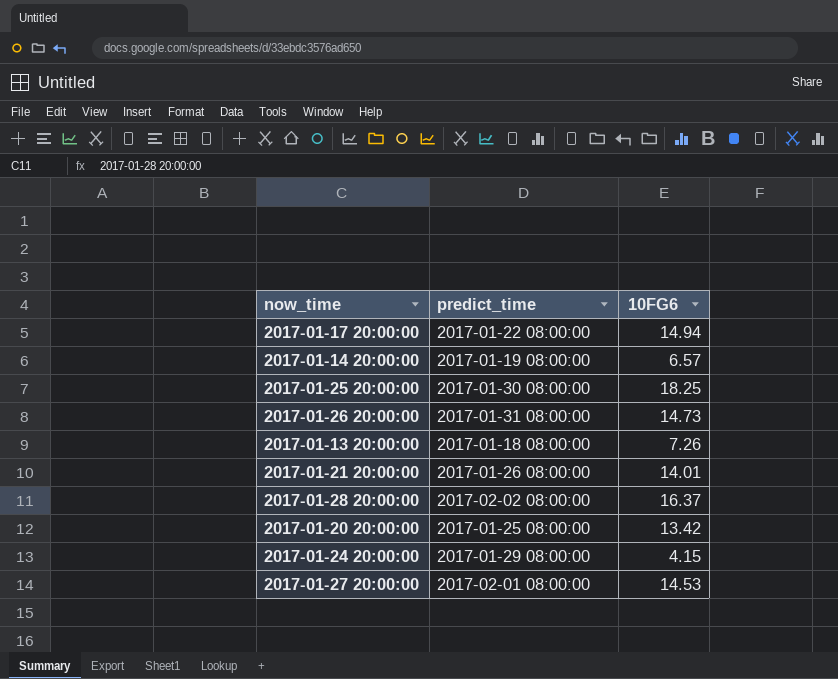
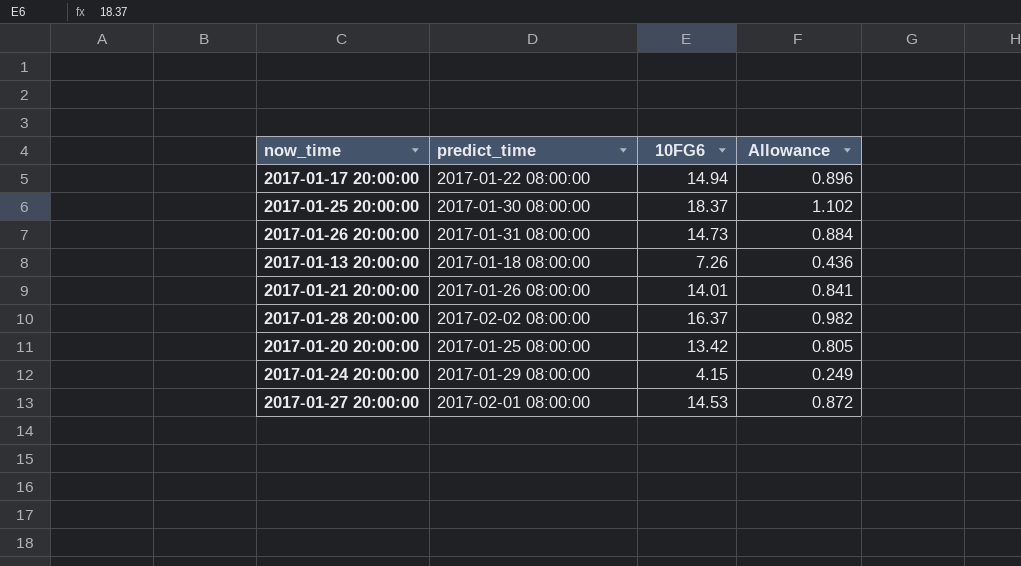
column Allowance | formula: none -> [10FG6] * 0.06
row 2017-01-14 20:00:00: 2017-01-19 08:00:00 | 6.57 -> none
2017-01-25 20:00:00 | 10FG6: 18.25 -> 18.37

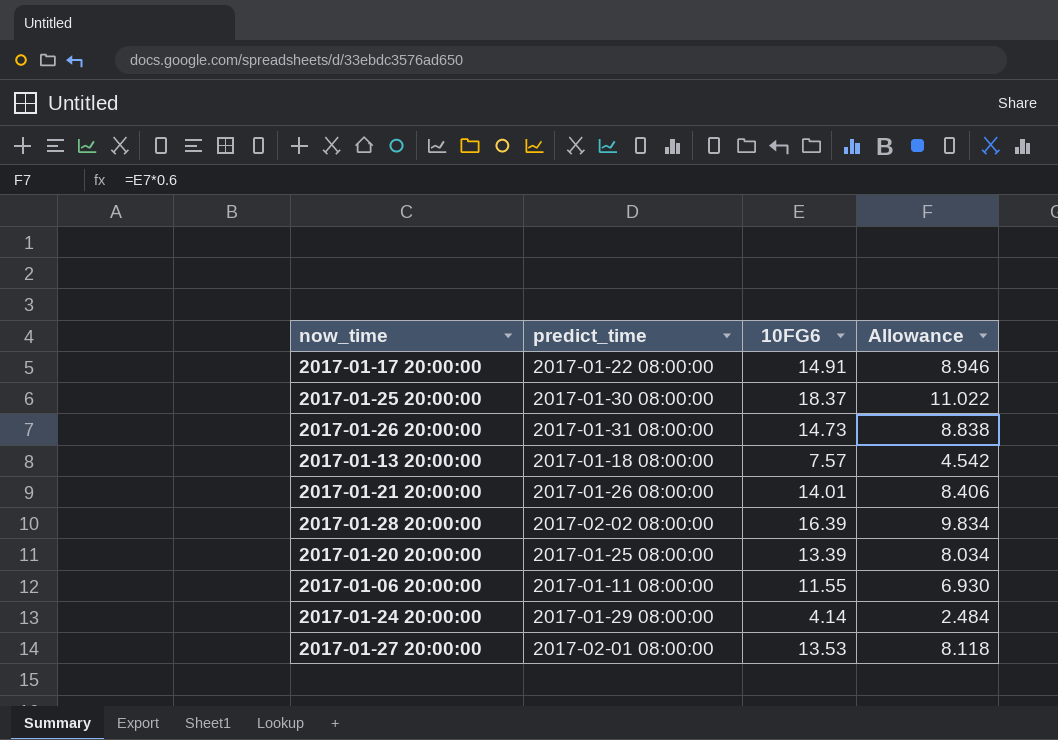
column Allowance | formula: [10FG6] * 0.06 -> [10FG6] * 0.6
2017-01-17 20:00:00 | 10FG6: 14.94 -> 14.91
2017-01-13 20:00:00 | 10FG6: 7.26 -> 7.57
2017-01-28 20:00:00 | 10FG6: 16.37 -> 16.39
2017-01-20 20:00:00 | 10FG6: 13.42 -> 13.39
row 2017-01-06 20:00:00: none -> 2017-01-11 08:00:00 | 11.55 | 6.930
2017-01-24 20:00:00 | 10FG6: 4.15 -> 4.14
2017-01-27 20:00:00 | 10FG6: 14.53 -> 13.53

